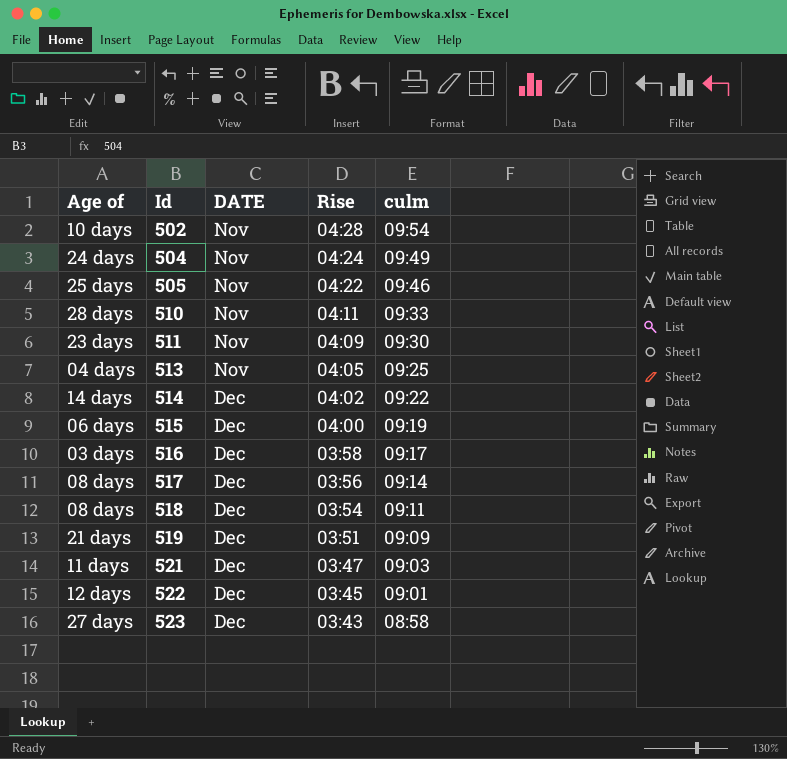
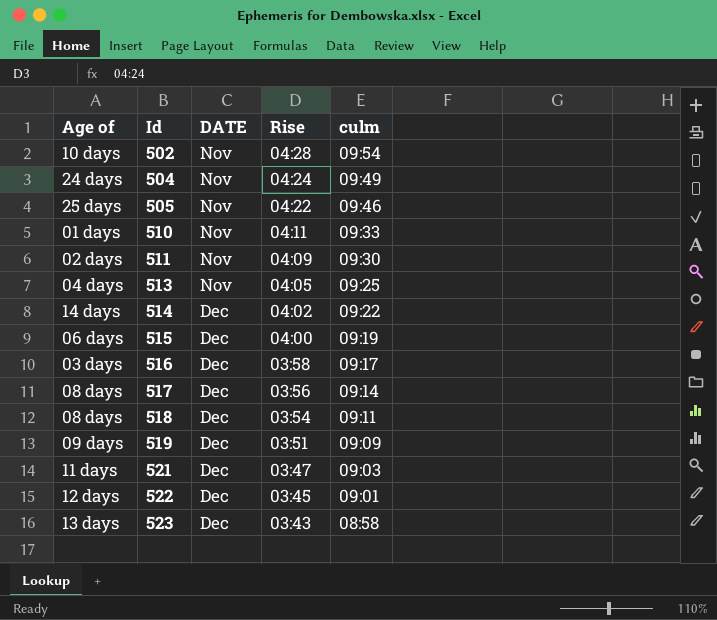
510 | Age of: 28 days -> 01 days
511 | Age of: 23 days -> 02 days
519 | Age of: 21 days -> 09 days
523 | Age of: 27 days -> 13 days

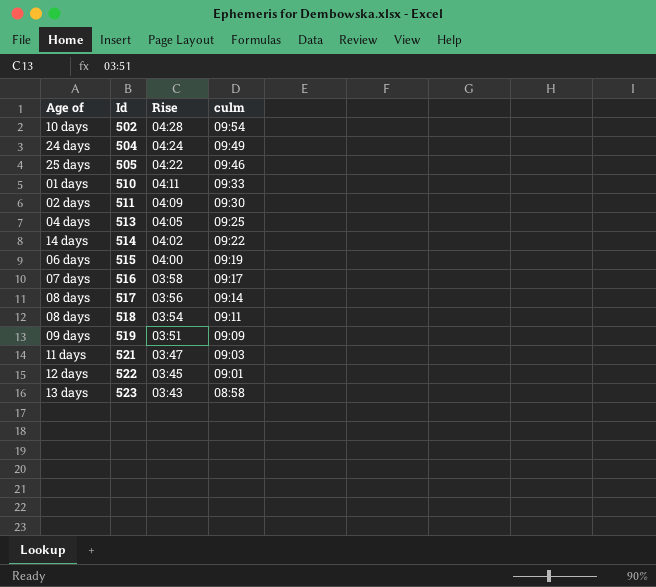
column DATE | position: 3 -> none
516 | Age of: 03 days -> 07 days

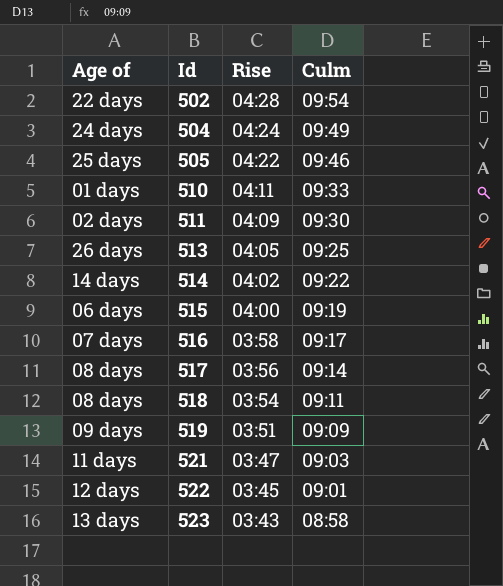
column name: culm -> Culm
502 | Age of: 10 days -> 22 days
513 | Age of: 04 days -> 26 days

